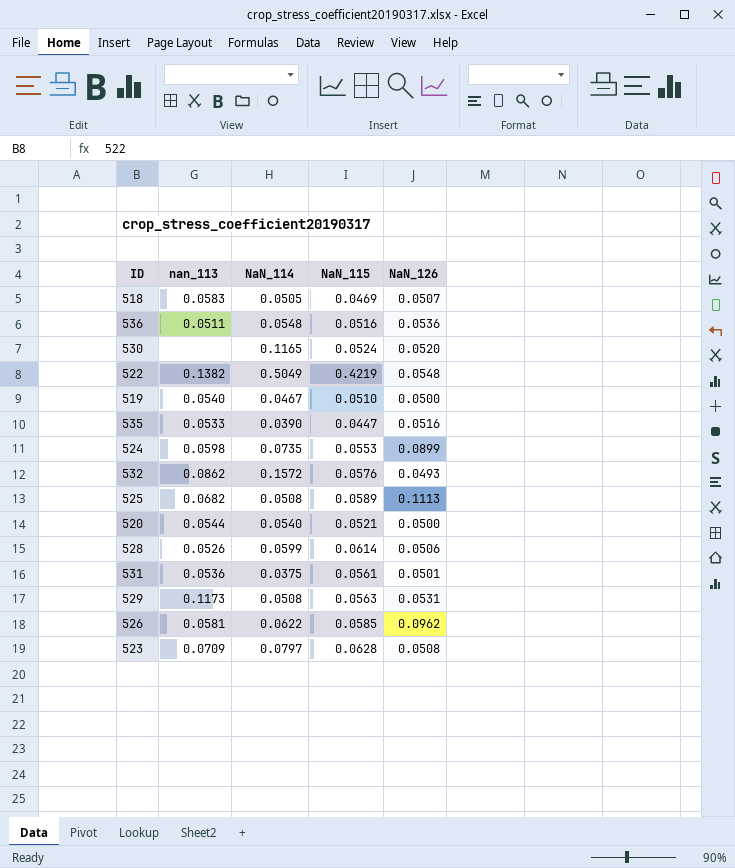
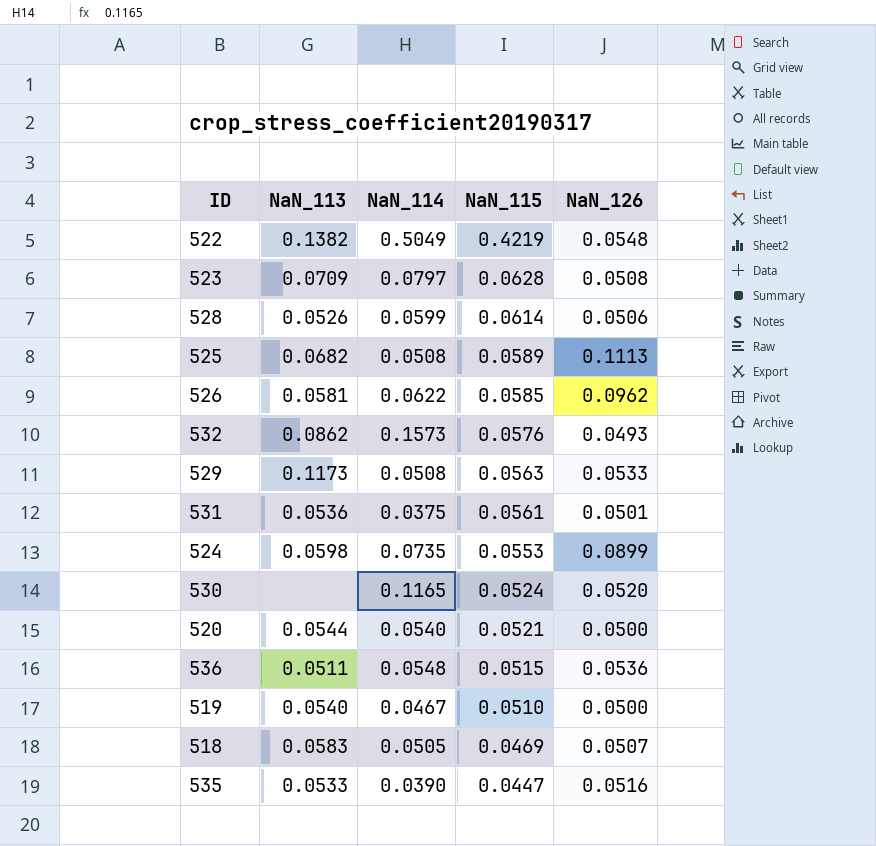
row order: none -> NaN_115 descending
column name: nan_113 -> NaN_113
532 | NaN_114: 0.1572 -> 0.1573
529 | NaN_126: 0.0531 -> 0.0533
536 | NaN_115: 0.0516 -> 0.0515

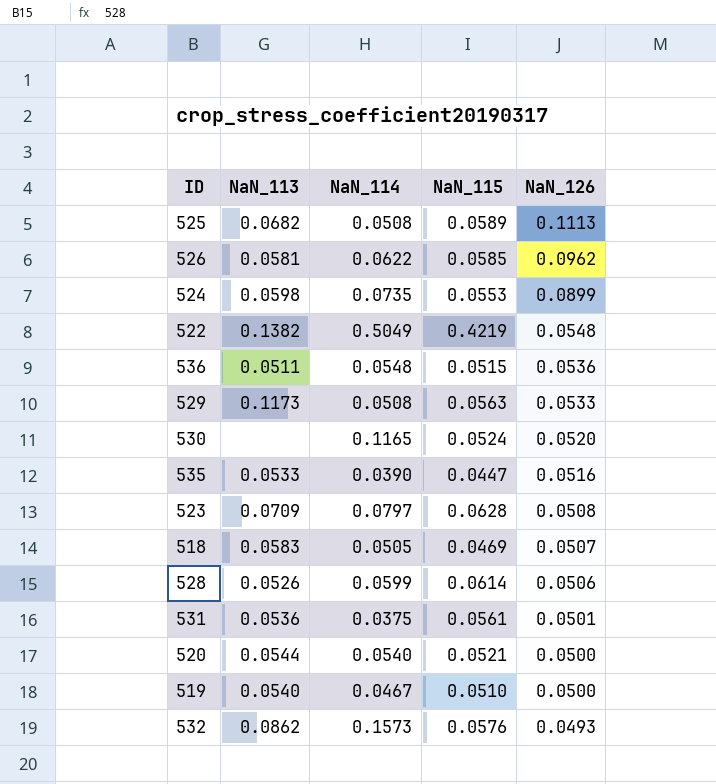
row order: NaN_115 descending -> NaN_126 descending

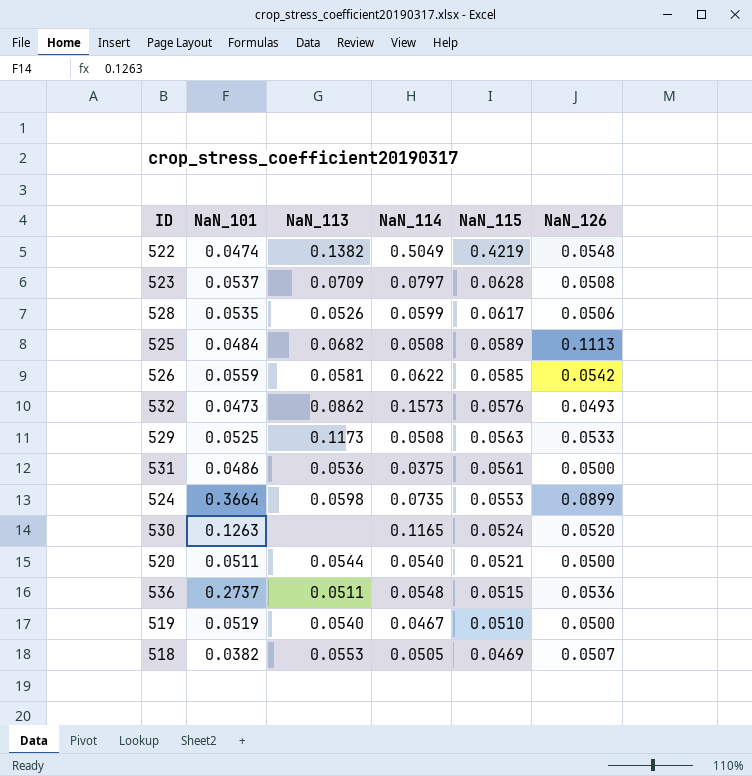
row order: NaN_126 descending -> NaN_115 descending
column NaN_101 | position: none -> 2
row 535: 0.0533 | 0.0390 | 0.0447 | 0.0516 -> none
528 | NaN_115: 0.0614 -> 0.0617
526 | NaN_126: 0.0962 -> 0.0542
531 | NaN_126: 0.0501 -> 0.0500
518 | NaN_113: 0.0583 -> 0.0553

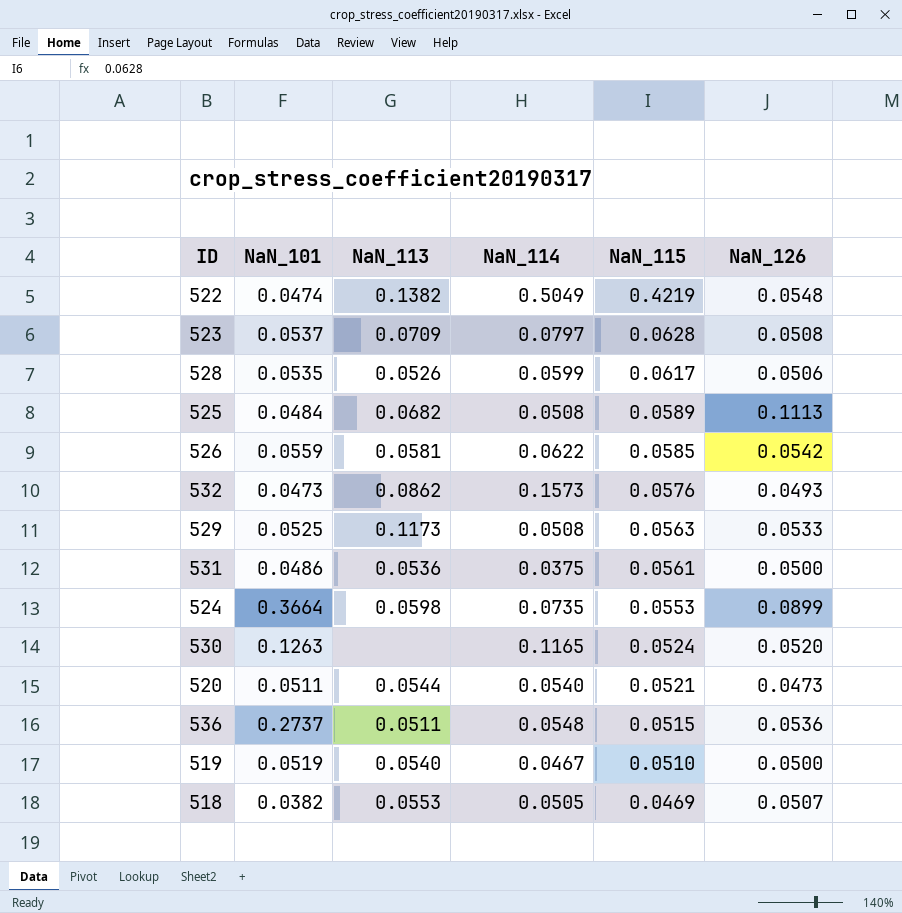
520 | NaN_126: 0.0500 -> 0.0473

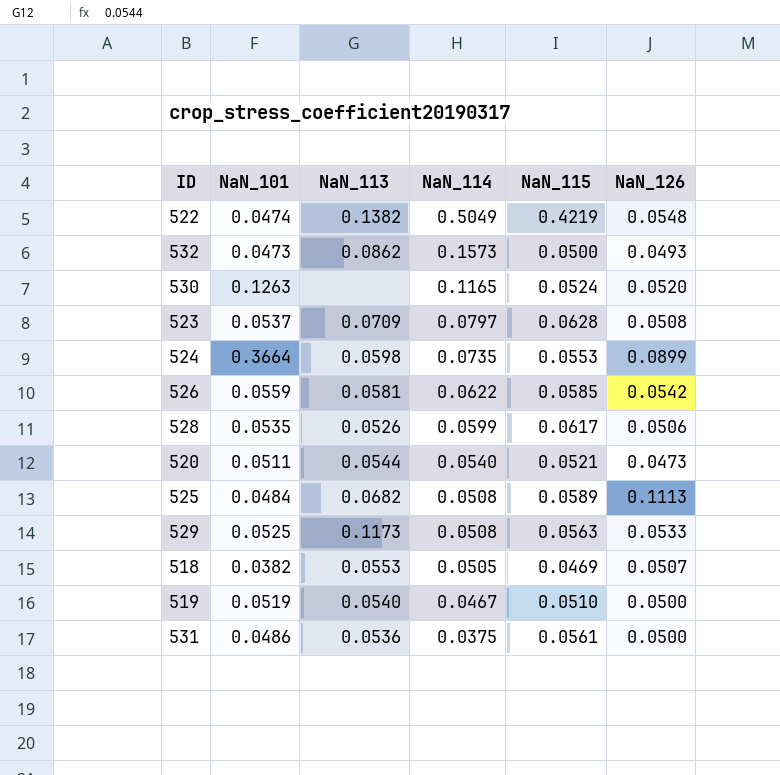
row order: NaN_115 descending -> NaN_114 descending
row 536: 0.2737 | 0.0511 | 0.0548 | 0.0515 | 0.0536 -> none
532 | NaN_115: 0.0576 -> 0.0500

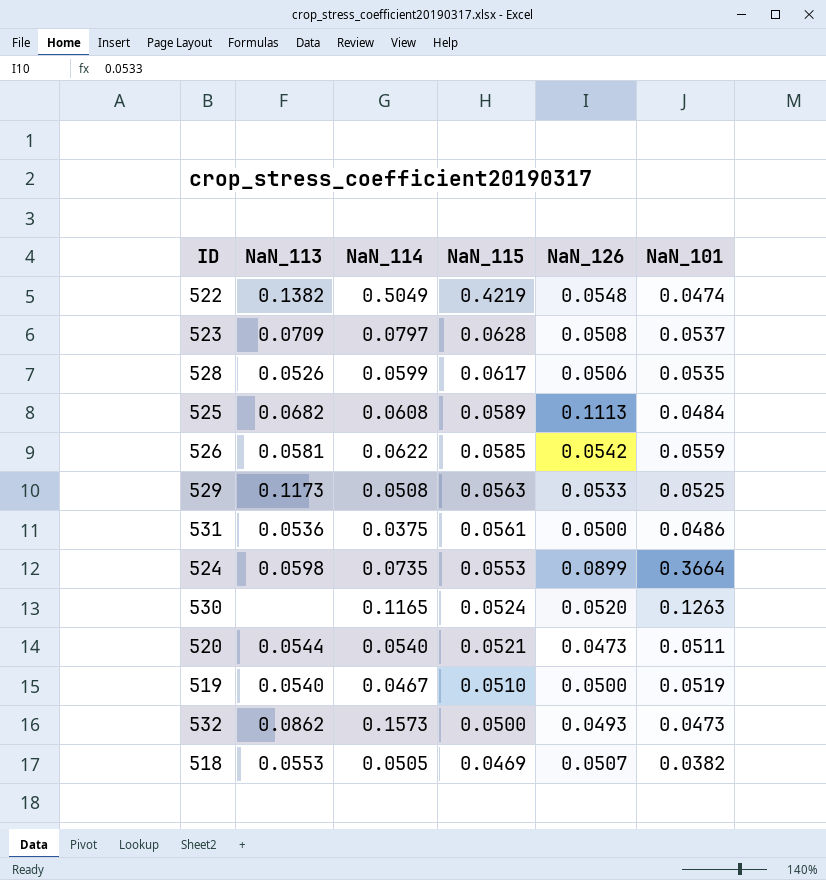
row order: NaN_114 descending -> NaN_115 descending
column NaN_101 | position: 2 -> 6
525 | NaN_114: 0.0508 -> 0.0608

